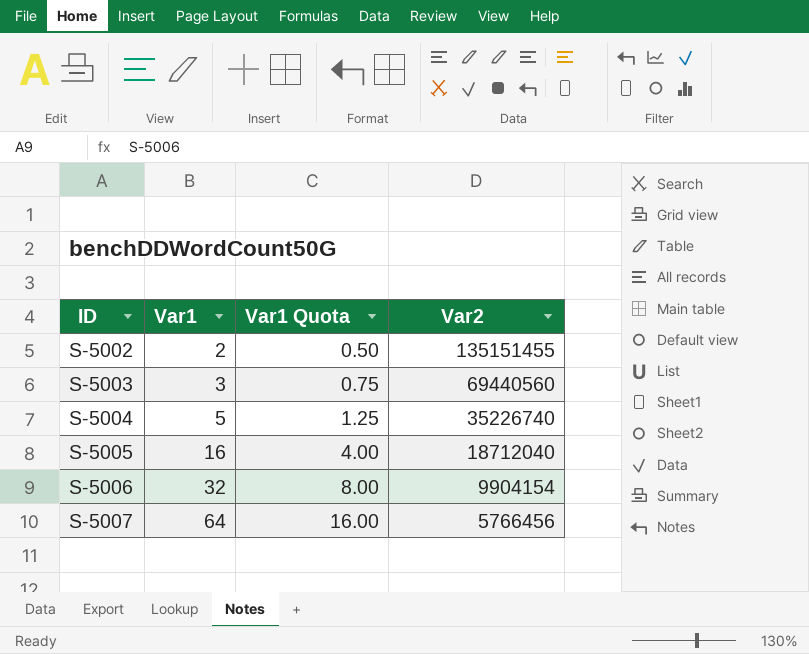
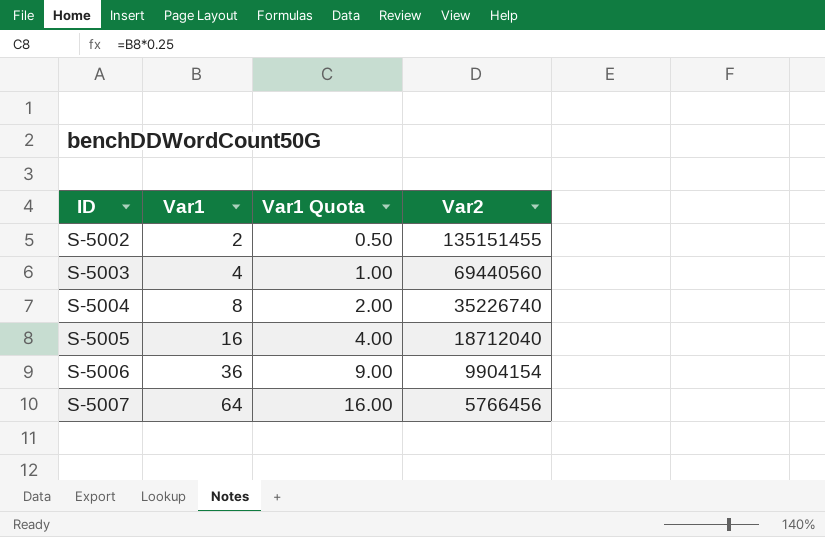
S-5003 | Var1: 3 -> 4
S-5003 | Var1 Quota: 0.75 -> 1.00
S-5004 | Var1: 5 -> 8
S-5004 | Var1 Quota: 1.25 -> 2.00
S-5006 | Var1: 32 -> 36
S-5006 | Var1 Quota: 8.00 -> 9.00

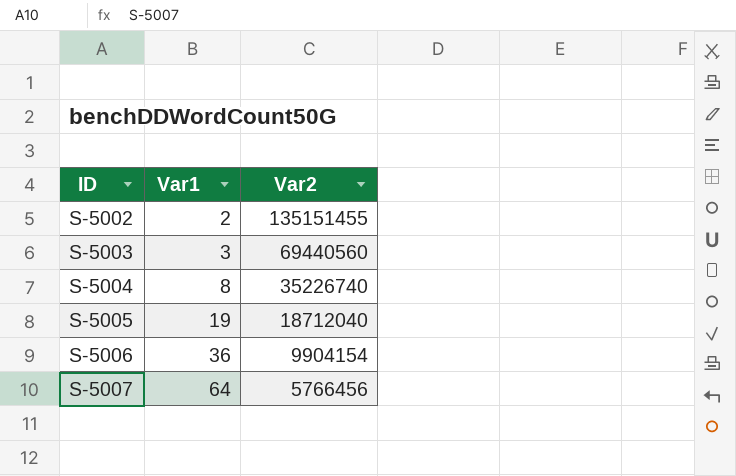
column Var1 Quota | formula: [Var1] * 0.25 -> none
S-5003 | Var1: 4 -> 3
S-5005 | Var1: 16 -> 19

